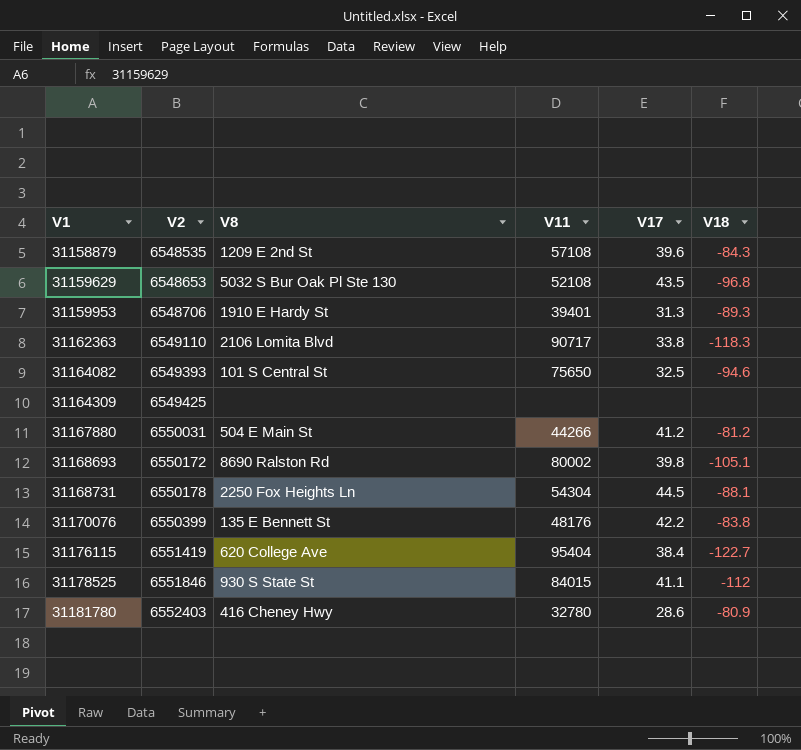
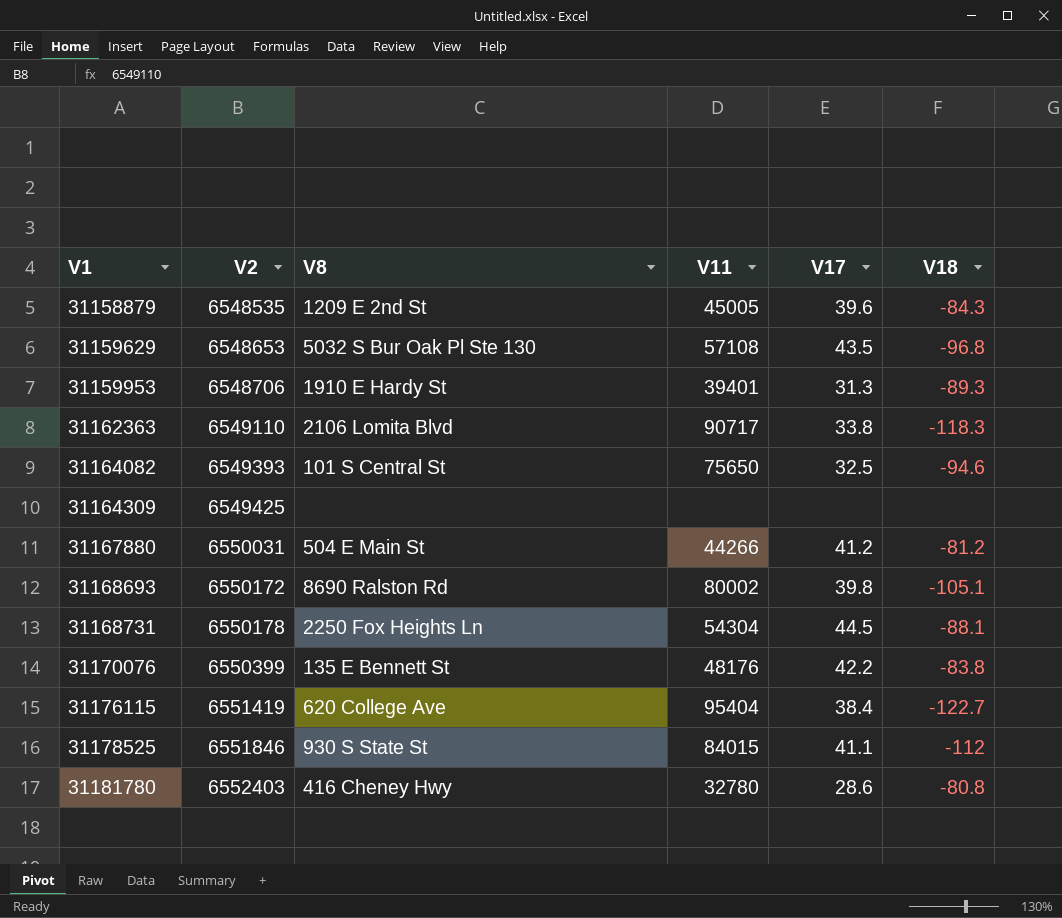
31158879 | V11: 57108 -> 45005
31159629 | V11: 52108 -> 57108
31181780 | V18: -80.9 -> -80.8

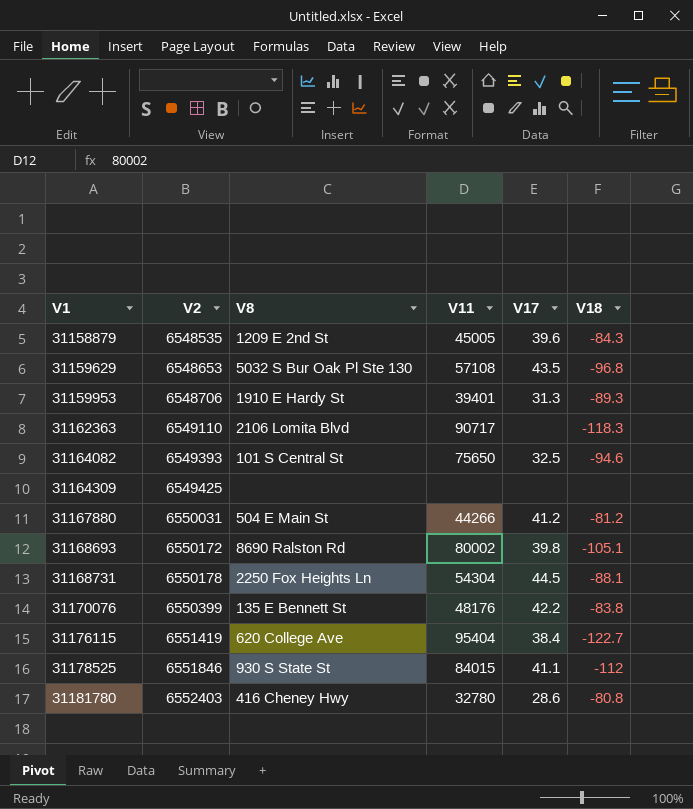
31162363 | V17: 33.8 -> none

